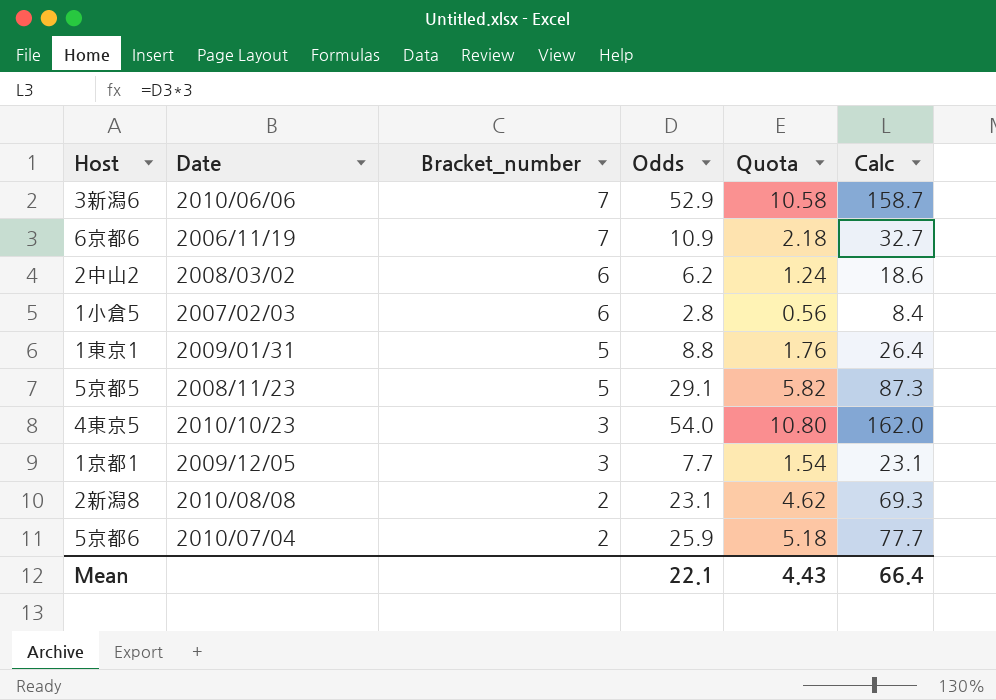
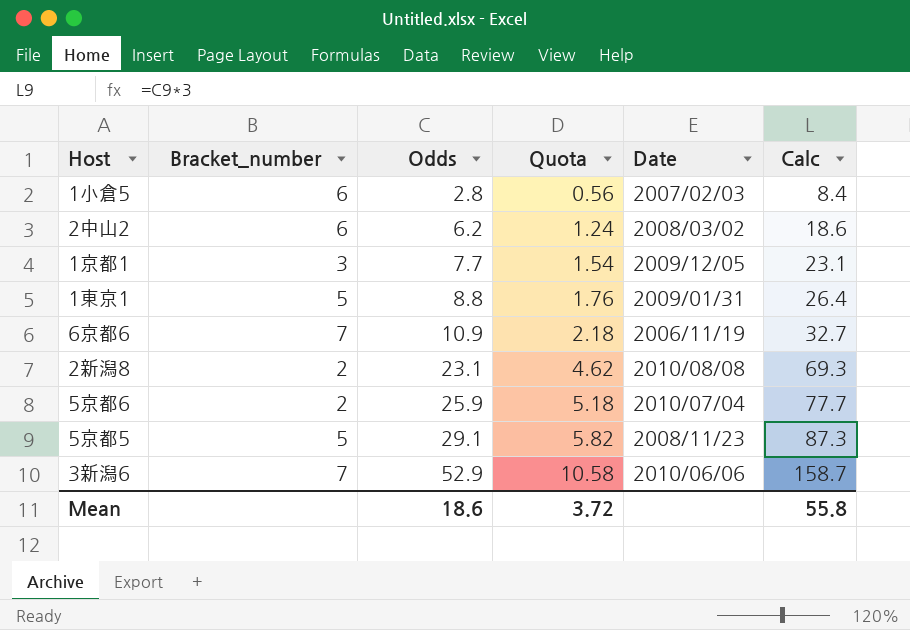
row order: Bracket_number descending -> Odds ascending
column Date | position: 2 -> 5
row 4東京5: 2010/10/23 | 3 | 54.0 | 10.80 | 162.0 -> none
Mean | Odds: 22.1 -> 18.6
Mean | Quota: 4.43 -> 3.72
Mean | Calc: 66.4 -> 55.8

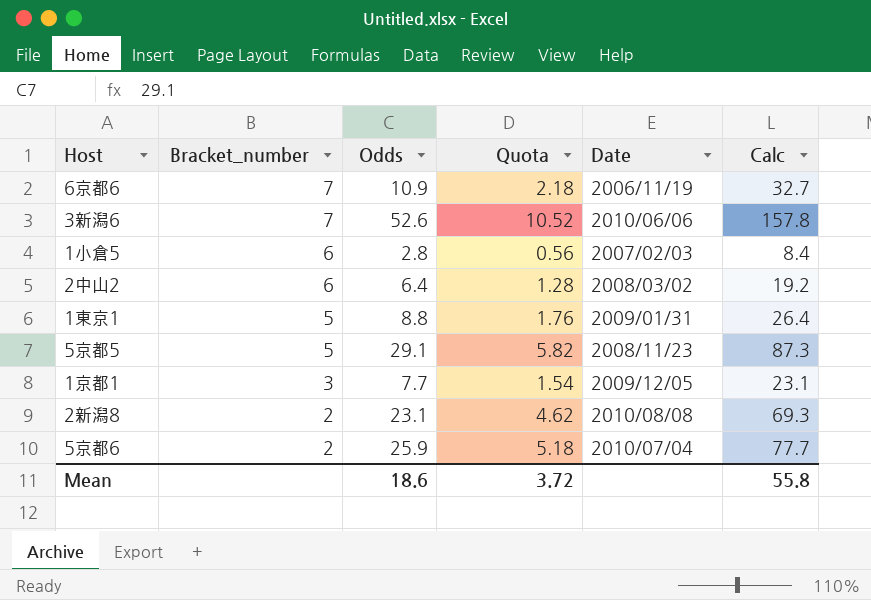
row order: Odds ascending -> Bracket_number descending
3新潟6 | Odds: 52.9 -> 52.6
3新潟6 | Quota: 10.58 -> 10.52
3新潟6 | Calc: 158.7 -> 157.8
2中山2 | Odds: 6.2 -> 6.4
2中山2 | Quota: 1.24 -> 1.28
2中山2 | Calc: 18.6 -> 19.2

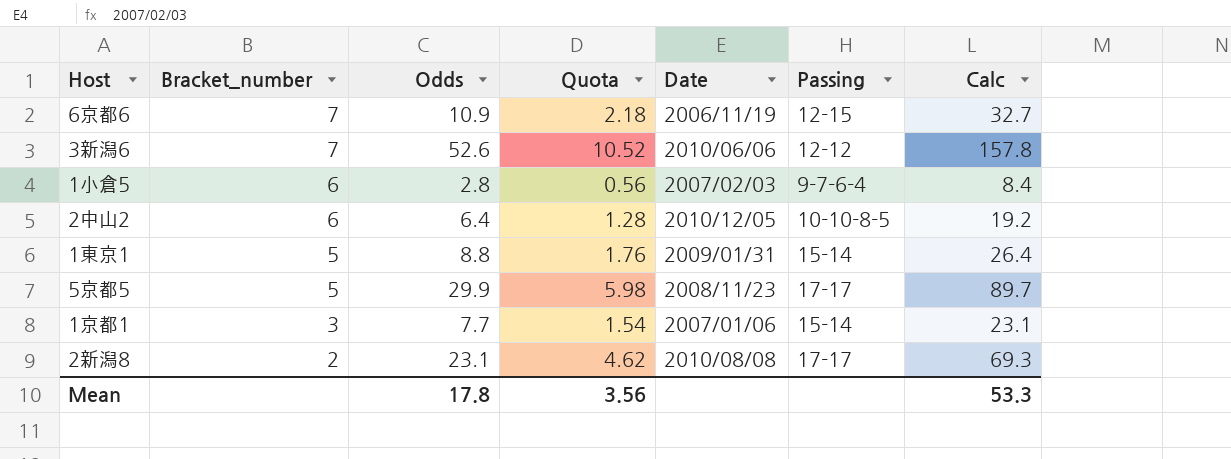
column Passing | position: none -> 6
row 5京都6: 2 | 25.9 | 5.18 | 2010/07/04 | 77.7 -> none
2中山2 | Date: 2008/03/02 -> 2010/12/05
5京都5 | Odds: 29.1 -> 29.9
5京都5 | Quota: 5.82 -> 5.98
5京都5 | Calc: 87.3 -> 89.7
1京都1 | Date: 2009/12/05 -> 2007/01/06
Mean | Odds: 18.6 -> 17.8
Mean | Quota: 3.72 -> 3.56
Mean | Calc: 55.8 -> 53.3

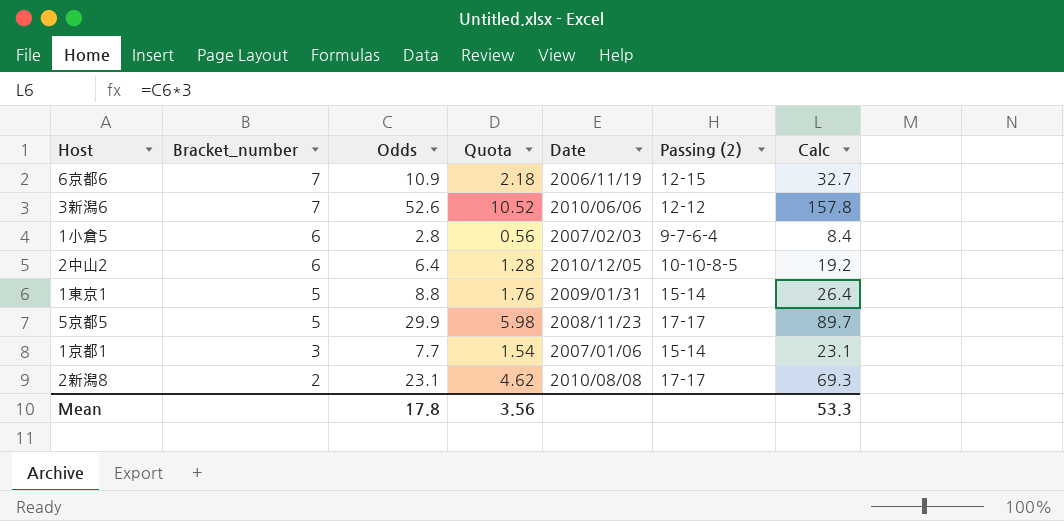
column name: Passing -> Passing (2)

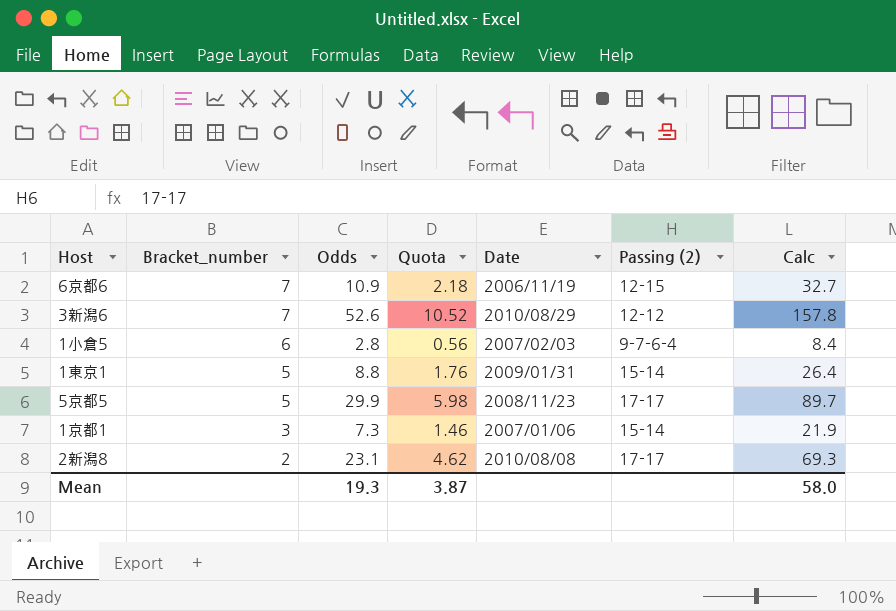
row 2中山2: 6 | 6.4 | 1.28 | 2010/12/05 | 10-10-8-5 | 19.2 -> none
3新潟6 | Date: 2010/06/06 -> 2010/08/29
1京都1 | Odds: 7.7 -> 7.3
1京都1 | Quota: 1.54 -> 1.46
1京都1 | Calc: 23.1 -> 21.9
Mean | Odds: 17.8 -> 19.3
Mean | Quota: 3.56 -> 3.87
Mean | Calc: 53.3 -> 58.0

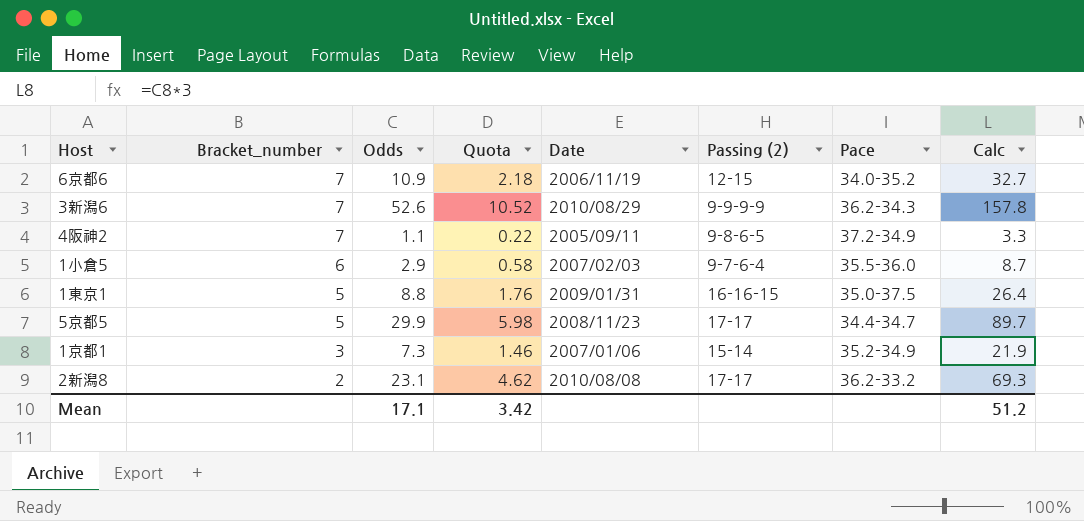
column Pace | position: none -> 7
3新潟6 | Passing (2): 12-12 -> 9-9-9-9
row 4阪神2: none -> 7 | 1.1 | 0.22 | 2005/09/11 | 9-8-6-5 | 37.2-34.9 | 3.3
1小倉5 | Odds: 2.8 -> 2.9
1小倉5 | Quota: 0.56 -> 0.58
1小倉5 | Calc: 8.4 -> 8.7
1東京1 | Passing (2): 15-14 -> 16-16-15
Mean | Odds: 19.3 -> 17.1
Mean | Quota: 3.87 -> 3.42
Mean | Calc: 58.0 -> 51.2

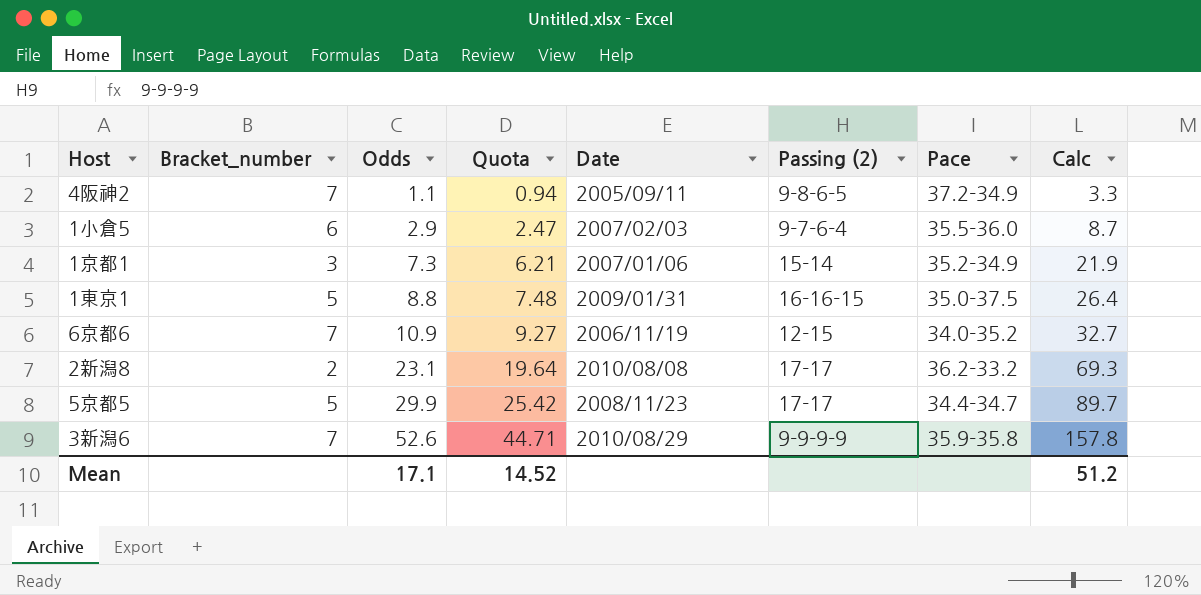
row order: Bracket_number descending -> Odds ascending
column Quota | formula: [Odds] * 0.2 -> [Odds] * 0.85
3新潟6 | Pace: 36.2-34.3 -> 35.9-35.8
Mean | Quota: 3.42 -> 14.52

